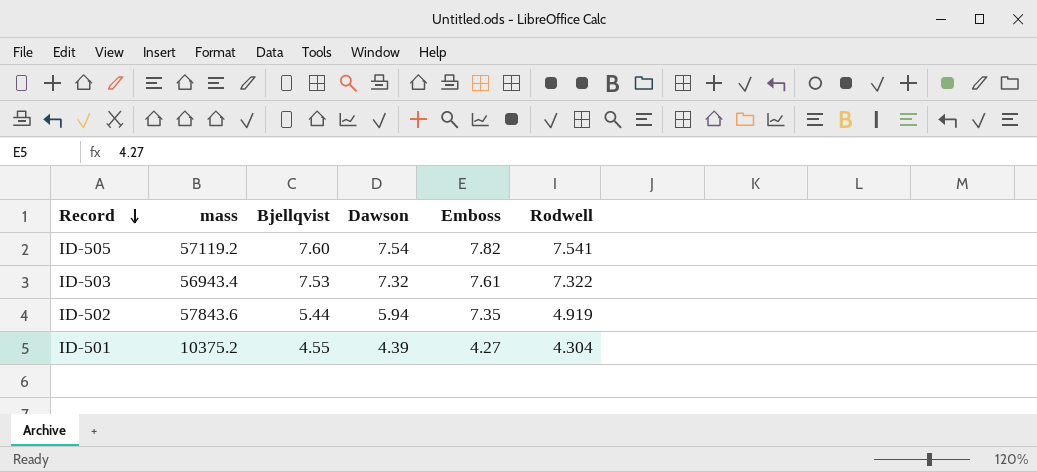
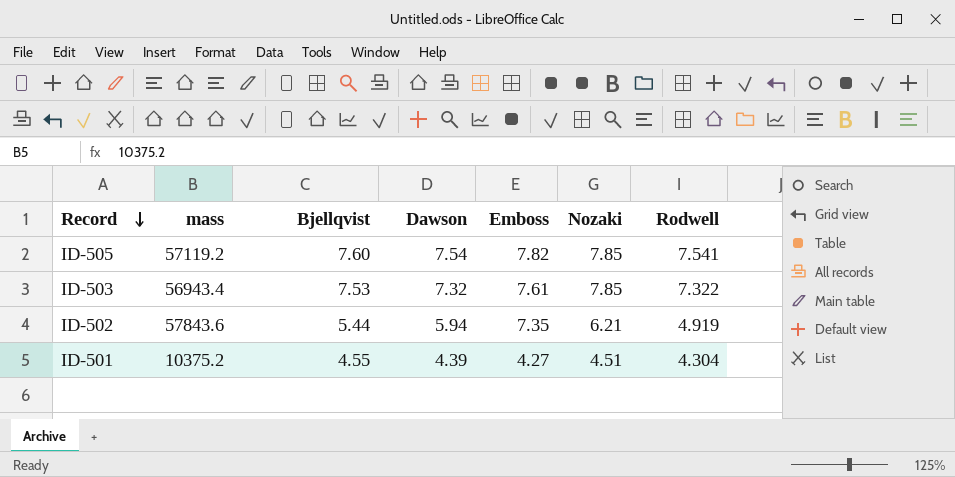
column Nozaki | position: none -> 6

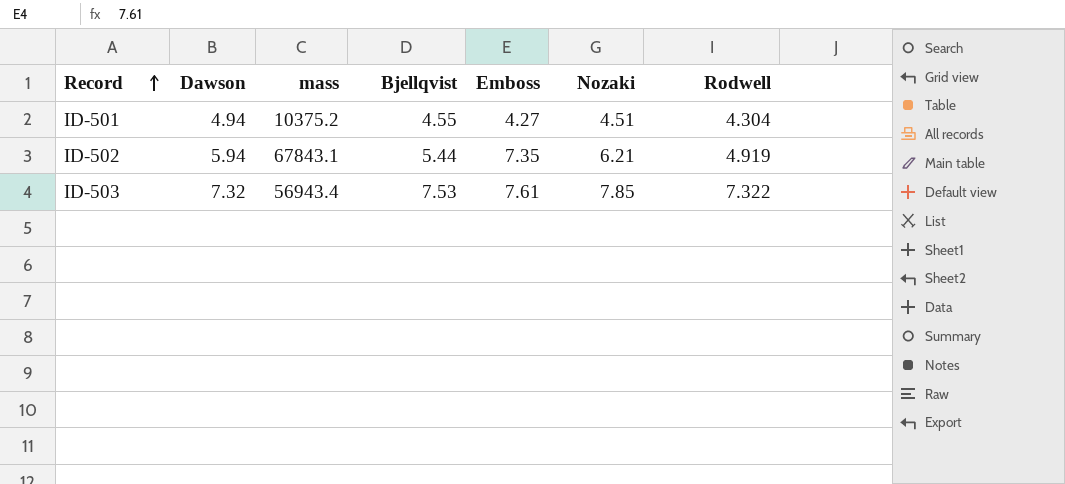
row order: Record descending -> Record ascending
column Dawson | position: 4 -> 2
row ID-505: 57119.2 | 7.60 | 7.54 | 7.82 | 7.85 | 7.541 -> none
ID-501 | Dawson: 4.39 -> 4.94
ID-502 | mass: 57843.6 -> 67843.1

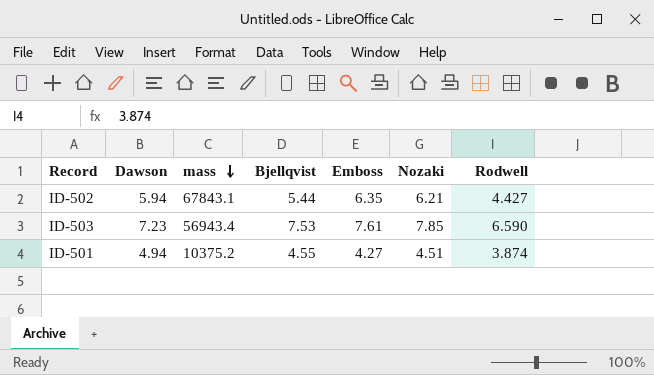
row order: Record ascending -> mass descending
ID-502 | Emboss: 7.35 -> 6.35
ID-502 | Rodwell: 4.919 -> 4.427
ID-503 | Dawson: 7.32 -> 7.23
ID-503 | Rodwell: 7.322 -> 6.590
ID-501 | Rodwell: 4.304 -> 3.874

